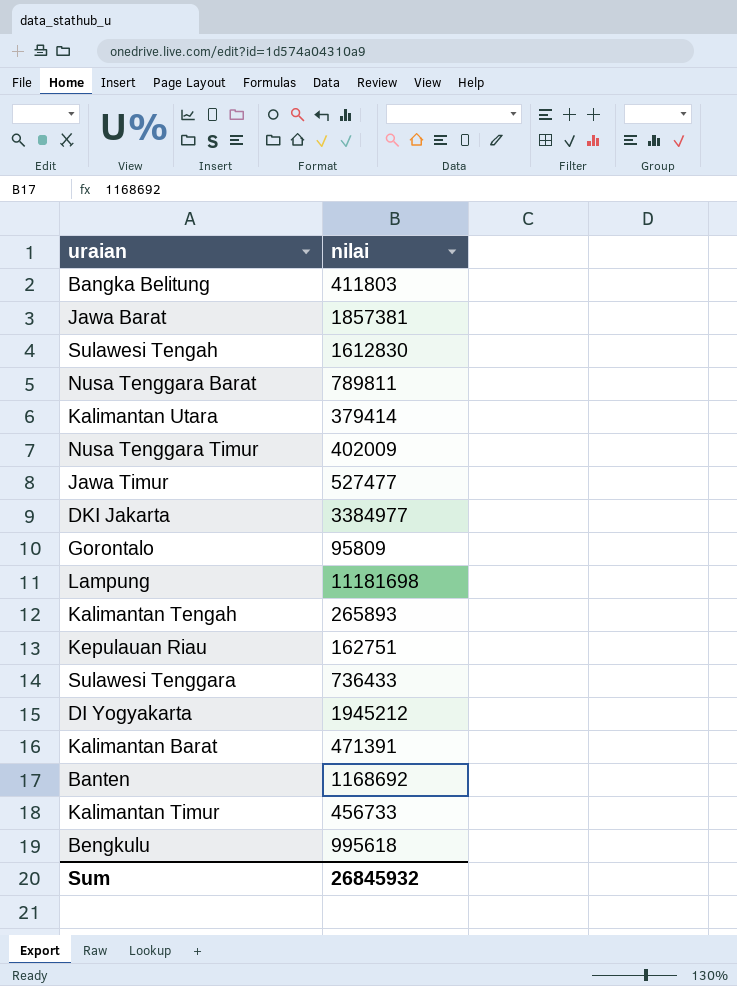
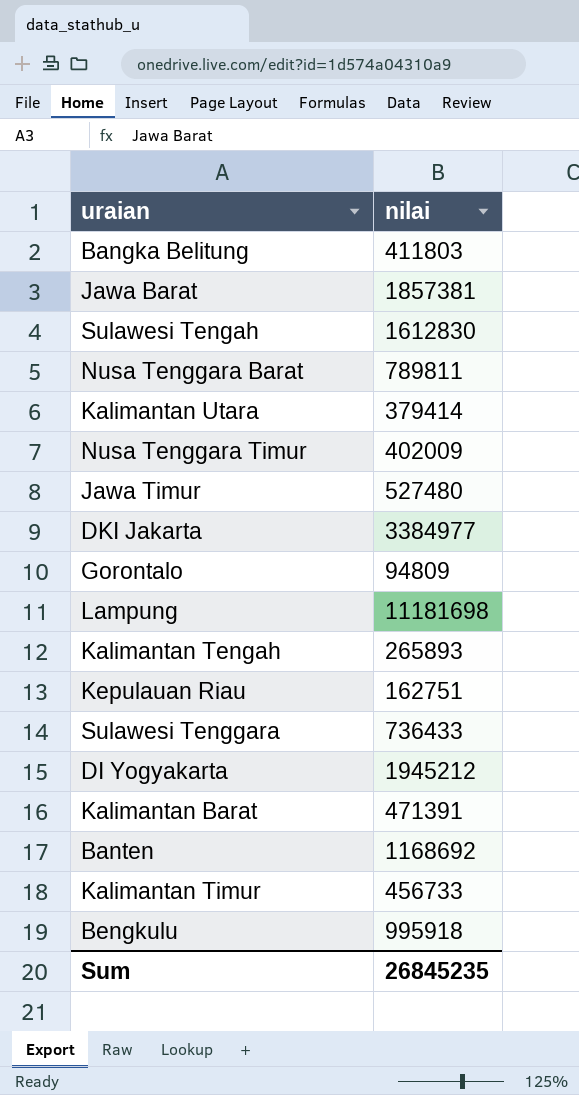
Jawa Timur | nilai: 527477 -> 527480
Gorontalo | nilai: 95809 -> 94809
Bengkulu | nilai: 995618 -> 995918
Sum | nilai: 26845932 -> 26845235

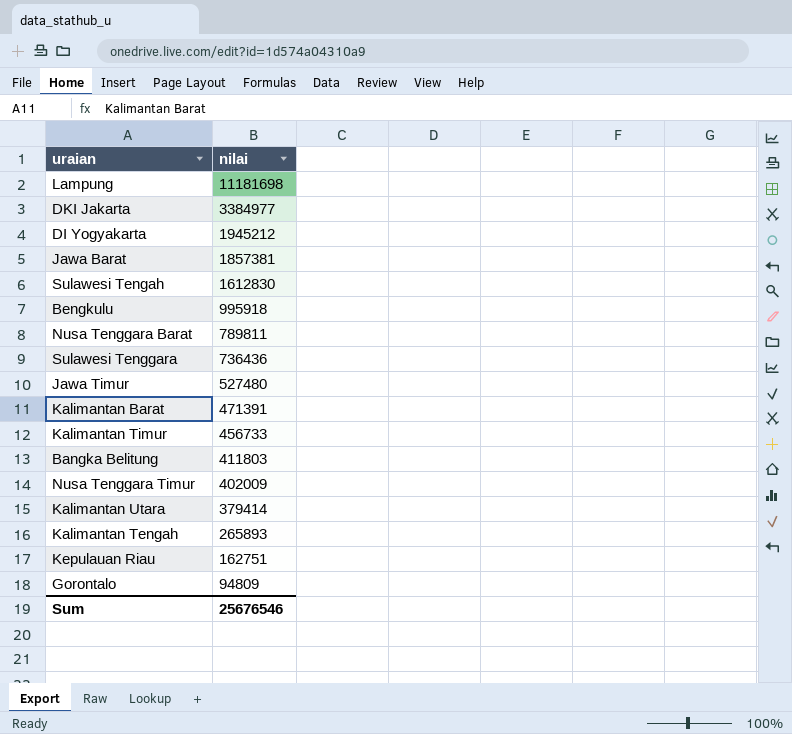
row order: none -> nilai descending
row Banten: 1168692 -> none
Sulawesi Tenggara | nilai: 736433 -> 736436
Sum | nilai: 26845235 -> 25676546

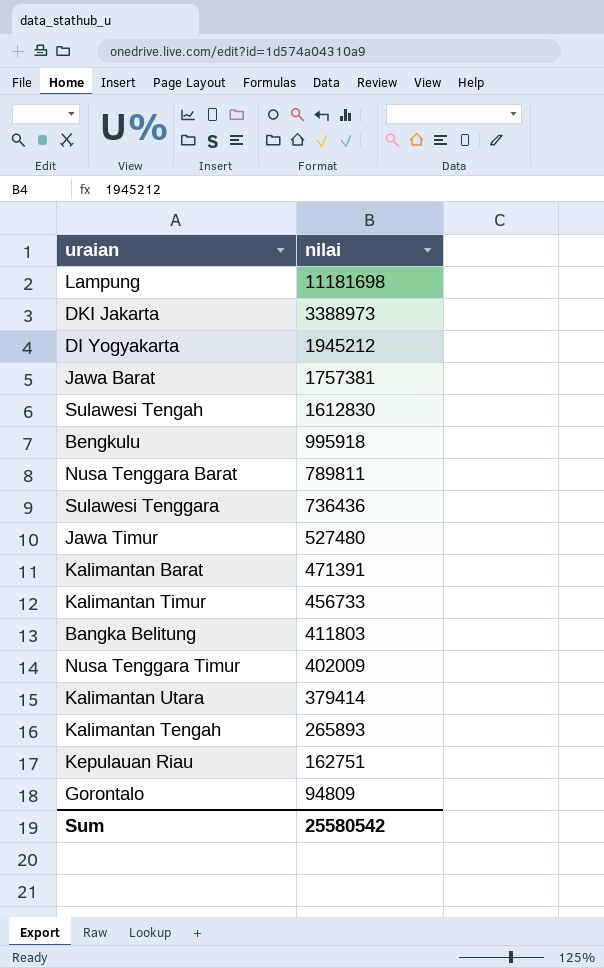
DKI Jakarta | nilai: 3384977 -> 3388973
Jawa Barat | nilai: 1857381 -> 1757381
Sum | nilai: 25676546 -> 25580542

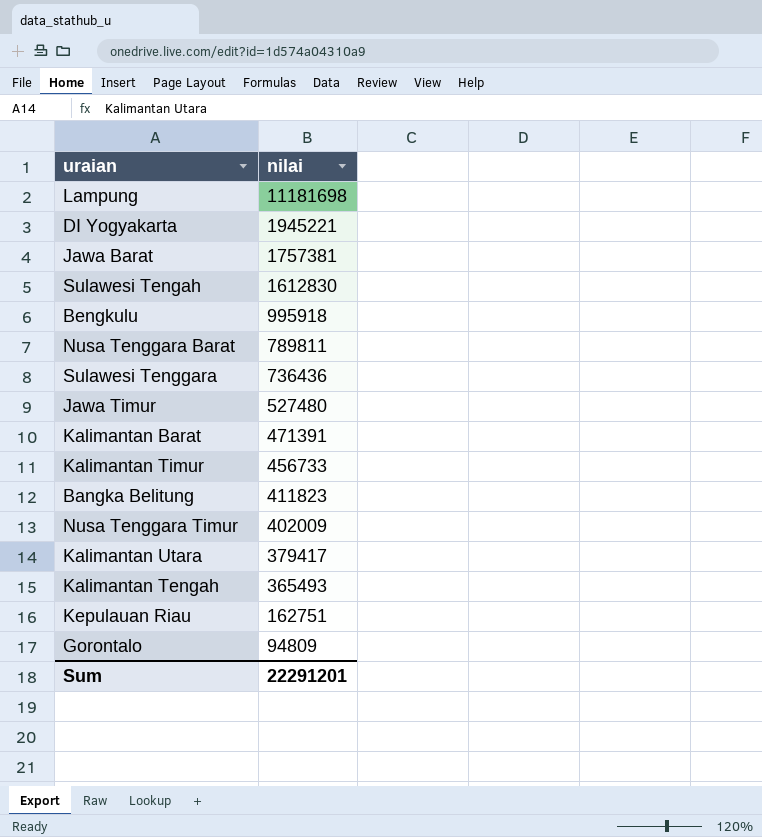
row DKI Jakarta: 3388973 -> none
DI Yogyakarta | nilai: 1945212 -> 1945221
Bangka Belitung | nilai: 411803 -> 411823
Kalimantan Utara | nilai: 379414 -> 379417
Kalimantan Tengah | nilai: 265893 -> 365493
Sum | nilai: 25580542 -> 22291201

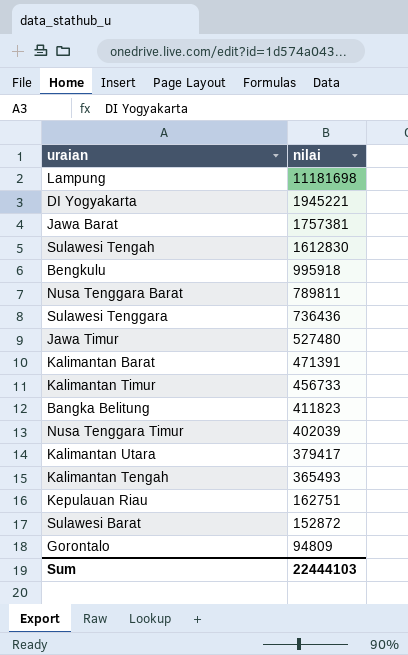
Nusa Tenggara Timur | nilai: 402009 -> 402039
row Sulawesi Barat: none -> 152872
Sum | nilai: 22291201 -> 22444103

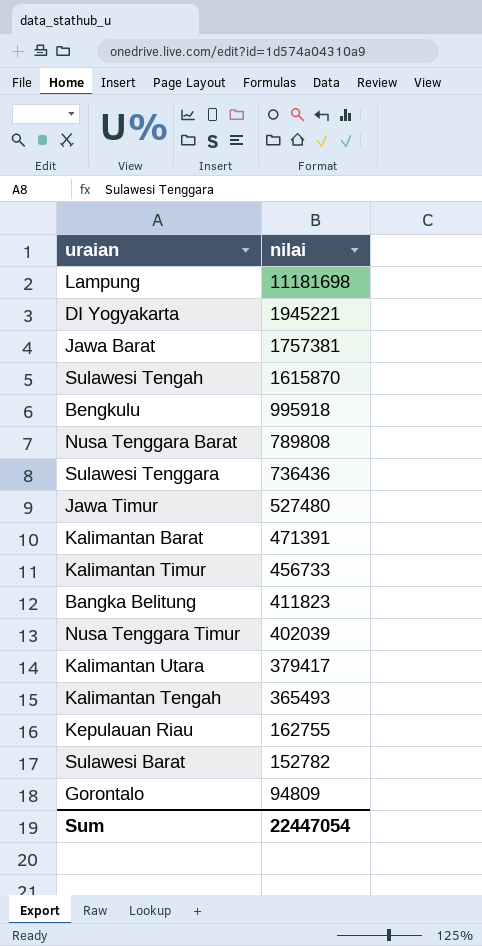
Sulawesi Tengah | nilai: 1612830 -> 1615870
Nusa Tenggara Barat | nilai: 789811 -> 789808
Kepulauan Riau | nilai: 162751 -> 162755
Sulawesi Barat | nilai: 152872 -> 152782
Sum | nilai: 22444103 -> 22447054

